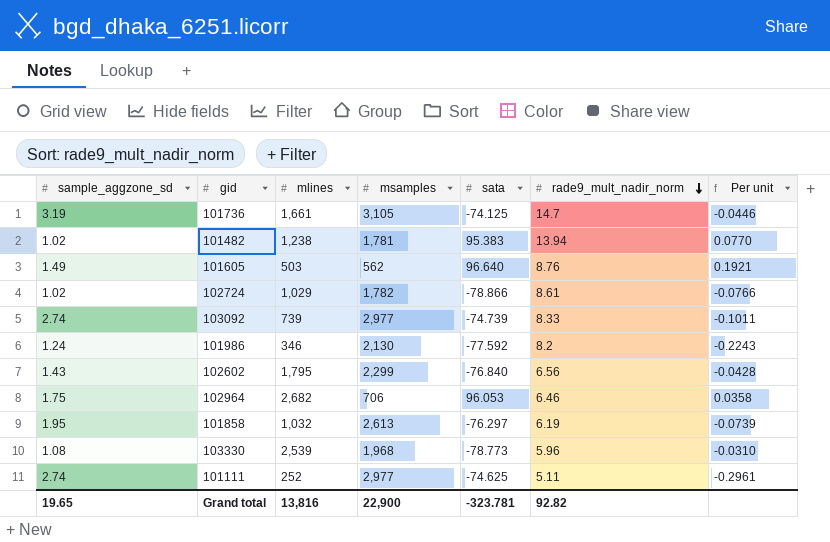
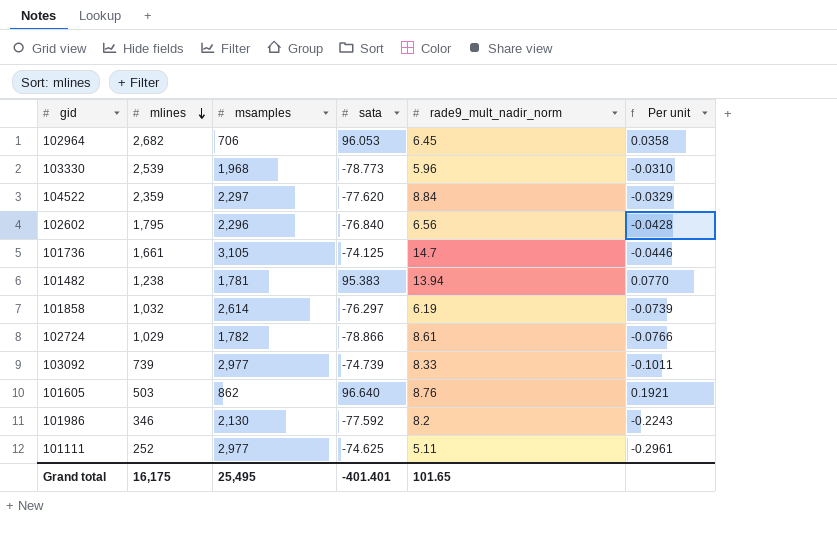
row order: rade9_mult_nadir_norm descending -> mlines descending
column sample_aggzone_sd | position: 1 -> none
102964 | rade9_mult_nadir_norm: 6.46 -> 6.45
row 104522: none -> 2,359 | 2,297 | -77.620 | 8.84 | -0.0329
102602 | msamples: 2,299 -> 2,296
101858 | msamples: 2,613 -> 2,614
101605 | msamples: 562 -> 862
Grand total | mlines: 13,816 -> 16,175
Grand total | msamples: 22,900 -> 25,495
Grand total | sata: -323.781 -> -401.401
Grand total | rade9_mult_nadir_norm: 92.82 -> 101.65

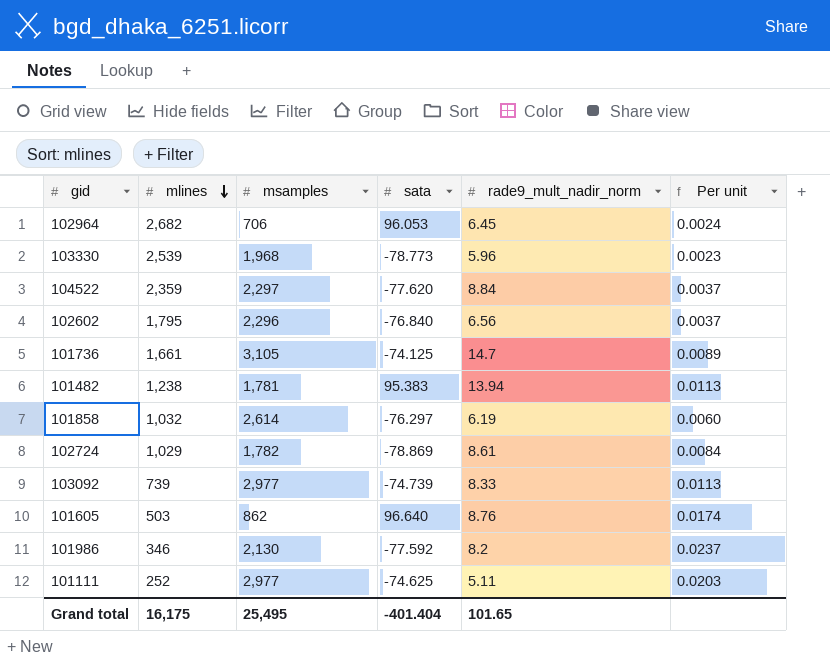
column Per unit | formula: [sata] / [mlines] -> [rade9_mult_nadir_norm] / [mlines]
102724 | sata: -78.866 -> -78.869
Grand total | sata: -401.401 -> -401.404

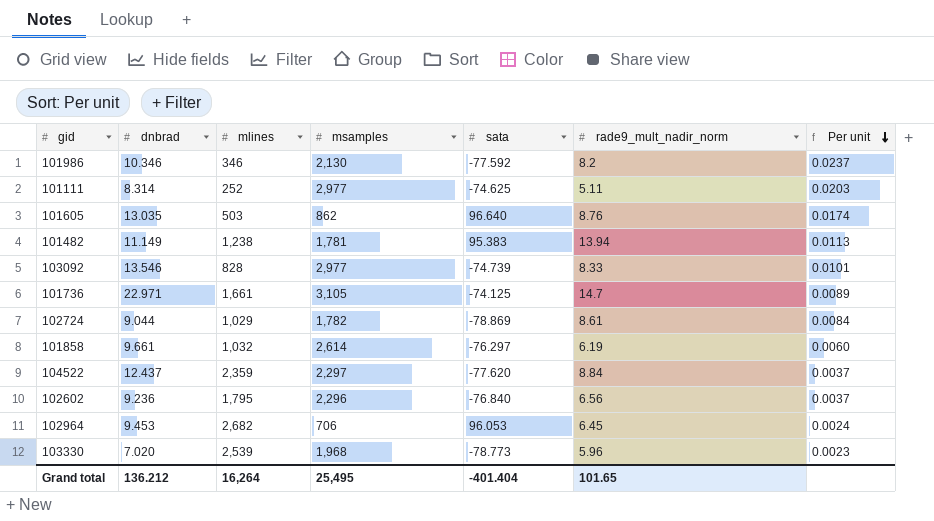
row order: mlines descending -> Per unit descending
column dnbrad | position: none -> 2
103092 | mlines: 739 -> 828
103092 | Per unit: 0.0113 -> 0.0101
Grand total | mlines: 16,175 -> 16,264

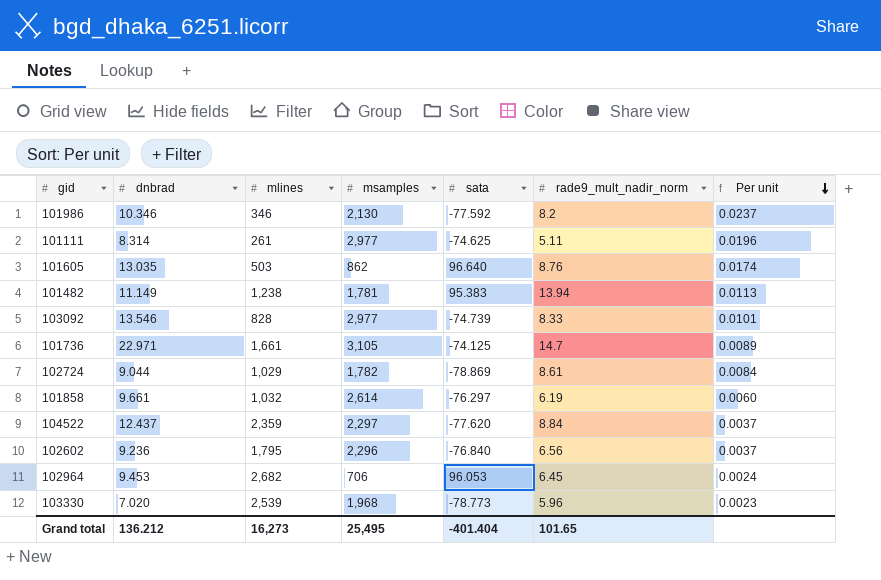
101111 | mlines: 252 -> 261
101111 | Per unit: 0.0203 -> 0.0196
Grand total | mlines: 16,264 -> 16,273

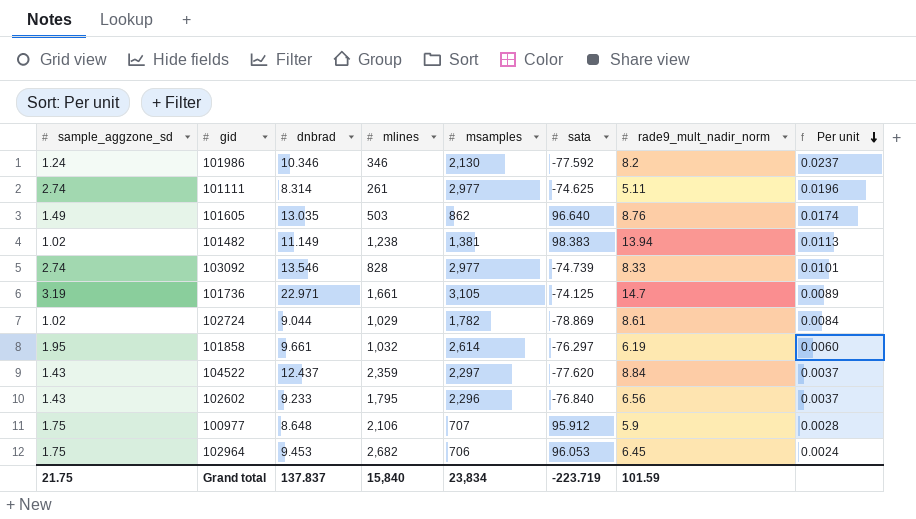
column sample_aggzone_sd | position: none -> 1
row 103330: 7.020 | 2,539 | 1,968 | -78.773 | 5.96 | 0.0023 -> none
101482 | msamples: 1,781 -> 1,381
101482 | sata: 95.383 -> 98.383
102602 | dnbrad: 9.236 -> 9.233
row 100977: none -> 1.75 | 8.648 | 2,106 | 707 | 95.912 | 5.9 | 0.0028
Grand total | dnbrad: 136.212 -> 137.837
Grand total | mlines: 16,273 -> 15,840
Grand total | msamples: 25,495 -> 23,834
Grand total | sata: -401.404 -> -223.719
Grand total | rade9_mult_nadir_norm: 101.65 -> 101.59

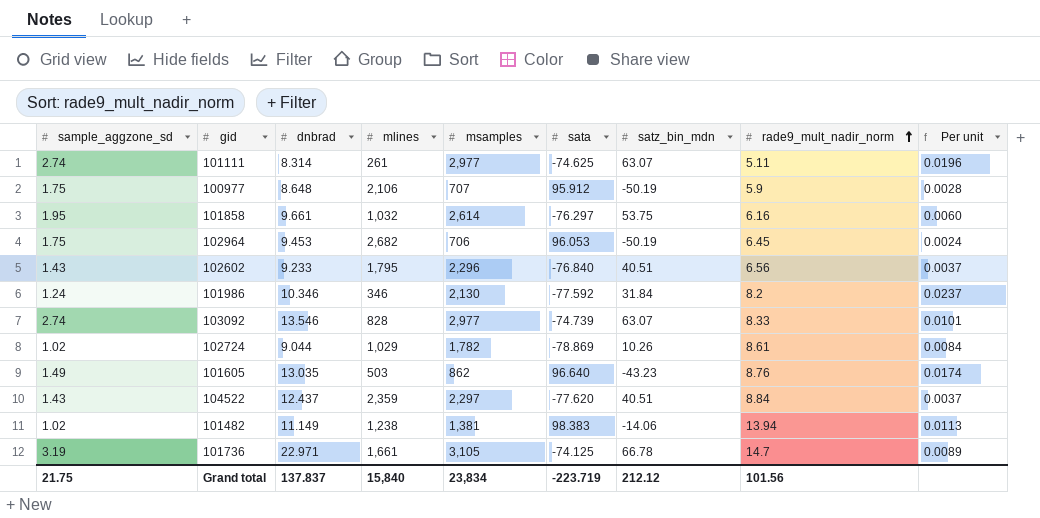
row order: Per unit descending -> rade9_mult_nadir_norm ascending
column satz_bin_mdn | position: none -> 7
101858 | rade9_mult_nadir_norm: 6.19 -> 6.16
Grand total | rade9_mult_nadir_norm: 101.59 -> 101.56

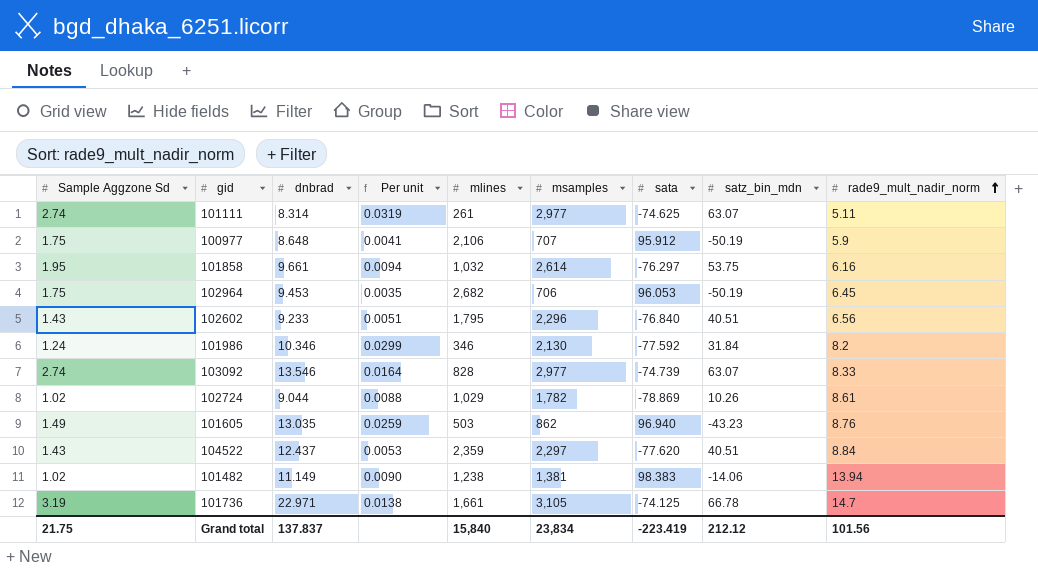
column name: sample_aggzone_sd -> Sample Aggzone Sd
column Per unit | formula: [rade9_mult_nadir_norm] / [mlines] -> [dnbrad] / [mlines]
column Per unit | position: 9 -> 4
101605 | sata: 96.640 -> 96.940
Grand total | sata: -223.719 -> -223.419

